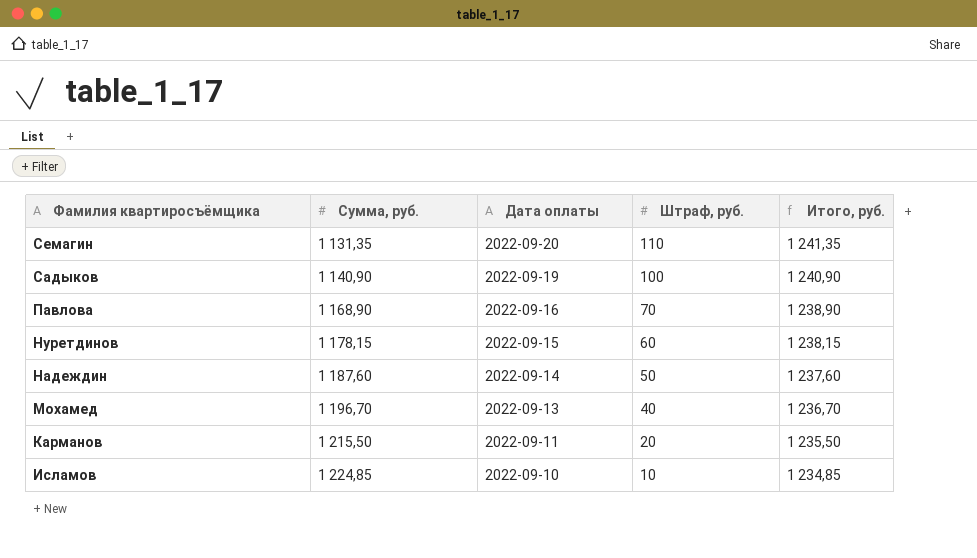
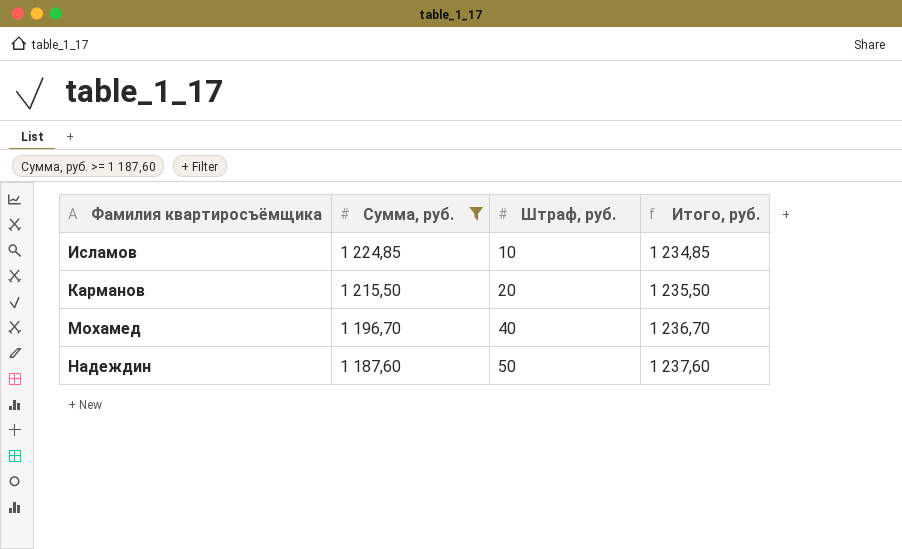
filter: none -> Сумма, руб. >= 1 187,60
row order: Фамилия квартиросъёмщика descending -> Фамилия квартиросъёмщика ascending
column Дата оплаты | position: 3 -> none

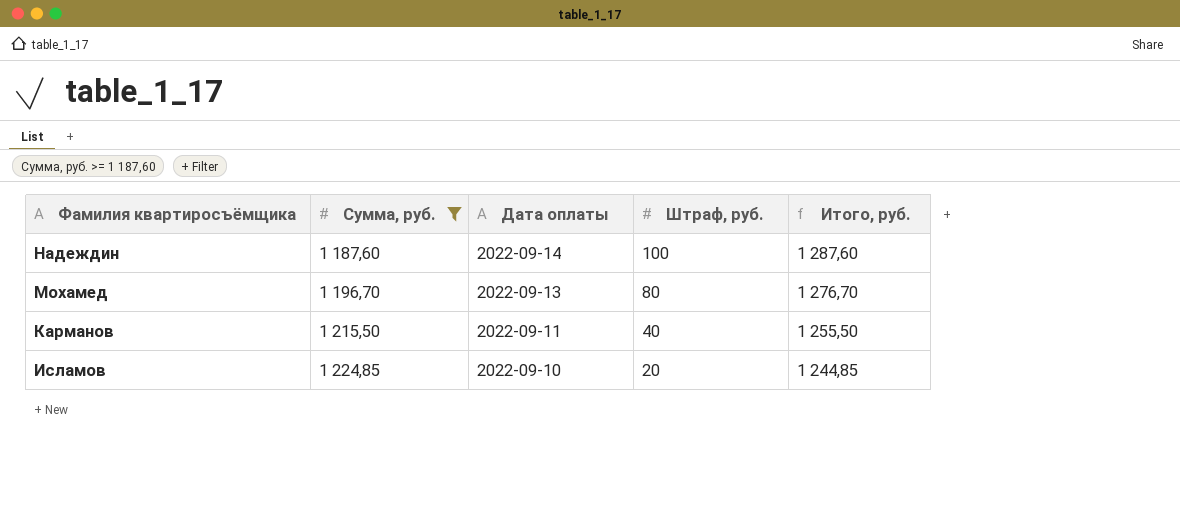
row order: Фамилия квартиросъёмщика ascending -> Фамилия квартиросъёмщика descending
column Дата оплаты | position: none -> 3
Надеждин | Штраф, руб.: 50 -> 100
Надеждин | Итого, руб.: 1 237,60 -> 1 287,60
Мохамед | Штраф, руб.: 40 -> 80
Мохамед | Итого, руб.: 1 236,70 -> 1 276,70
Карманов | Штраф, руб.: 20 -> 40
Карманов | Итого, руб.: 1 235,50 -> 1 255,50
Исламов | Штраф, руб.: 10 -> 20
Исламов | Итого, руб.: 1 234,85 -> 1 244,85

